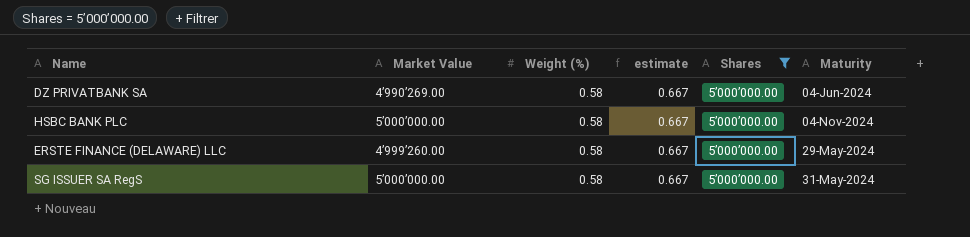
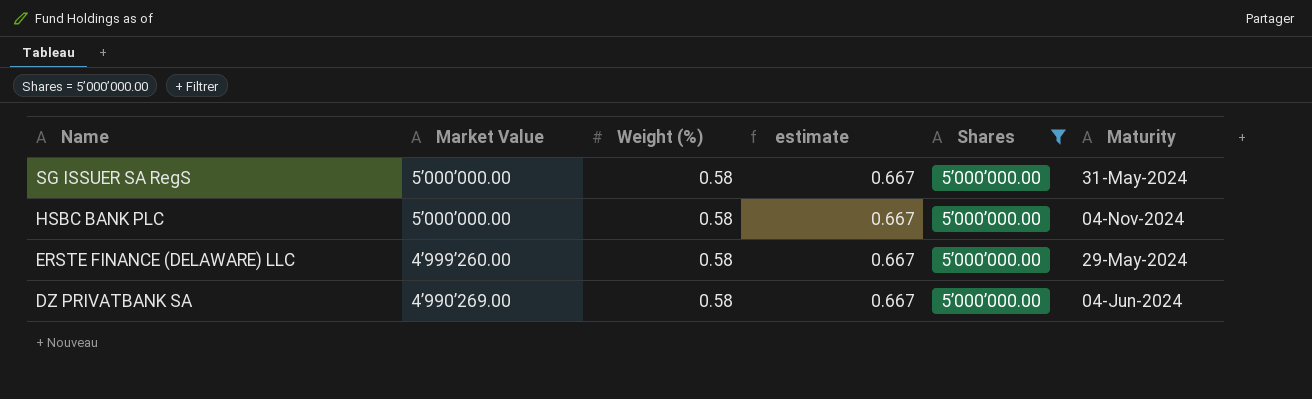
row order: none -> Name descending

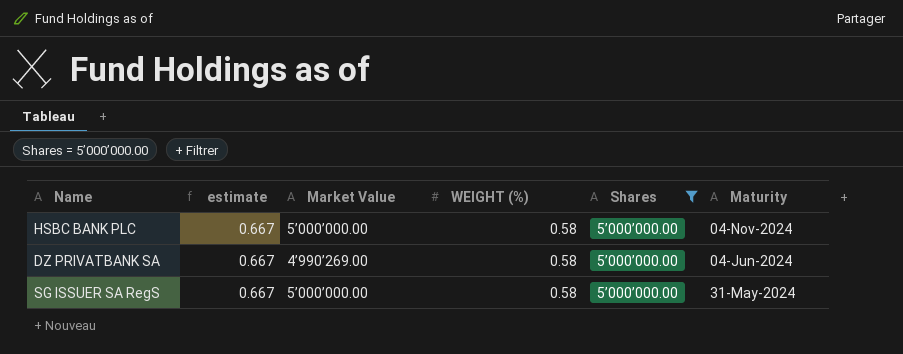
row order: Name descending -> Maturity descending
column estimate | position: 4 -> 2
column name: Weight (%) -> WEIGHT (%)
row ERSTE FINANCE (DELAWARE) LLC: 4’999’260.00 | 0.58 | 0.667 | 5’000’000.00 | 29-May-2024 -> none

